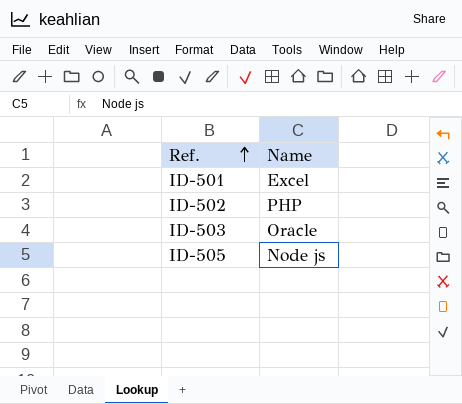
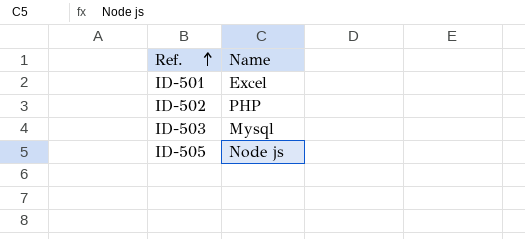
ID-503 | Name: Oracle -> Mysql

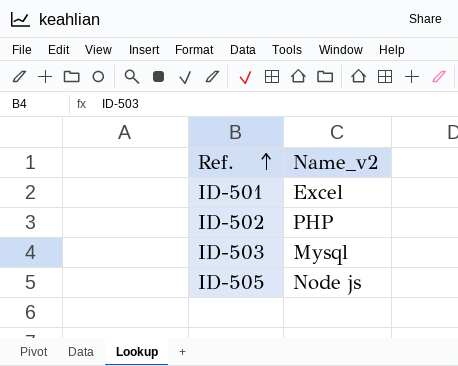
column name: Name -> Name_v2

